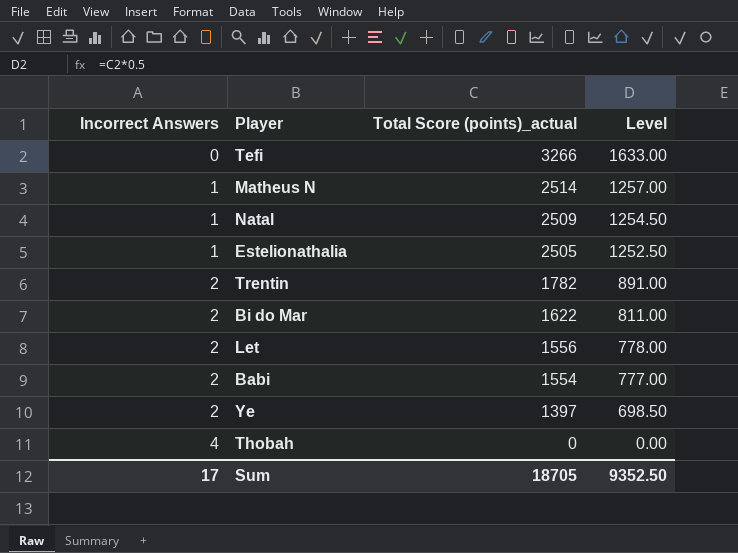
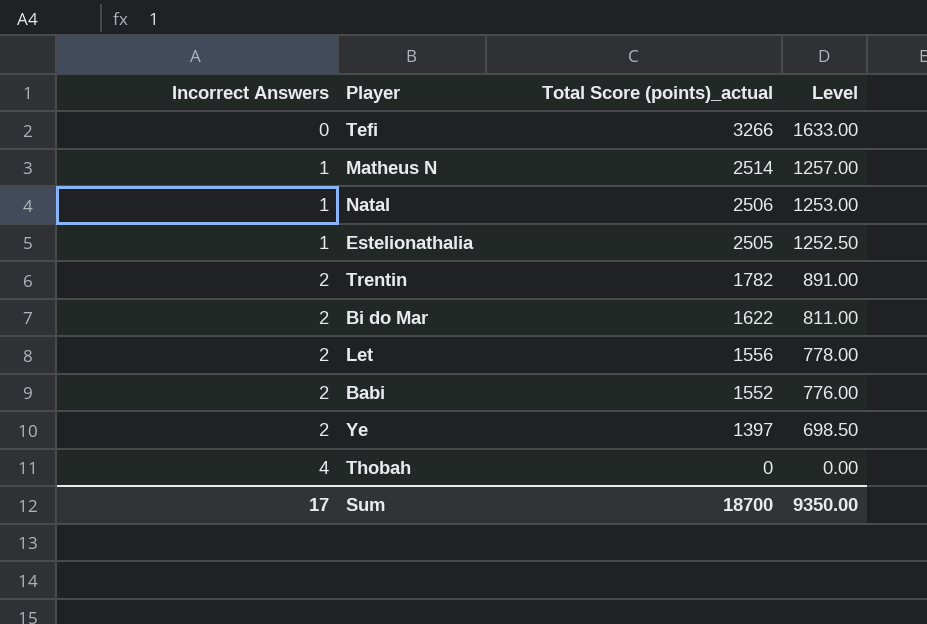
Natal | Total Score (points)_actual: 2509 -> 2506
Natal | Level: 1254.50 -> 1253.00
Babi | Total Score (points)_actual: 1554 -> 1552
Babi | Level: 777.00 -> 776.00
Sum | Total Score (points)_actual: 18705 -> 18700
Sum | Level: 9352.50 -> 9350.00

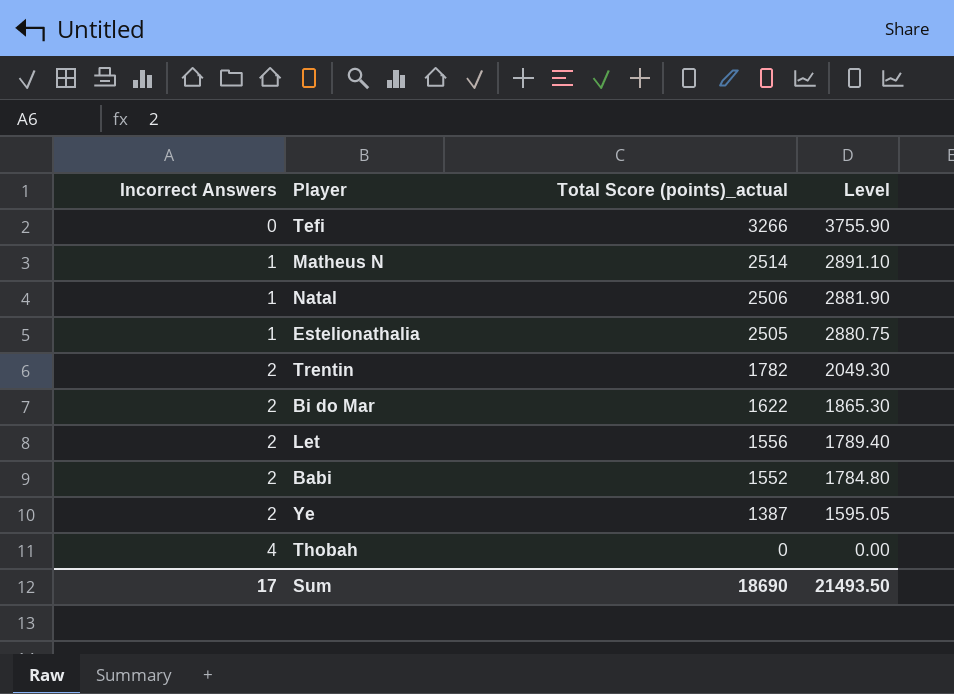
column Level | formula: [Total Score (points)_actual] * 0.5 -> [Total Score (points)_actual] * 1.15
Ye | Total Score (points)_actual: 1397 -> 1387
Sum | Total Score (points)_actual: 18700 -> 18690
Sum | Level: 9350.00 -> 21493.50

